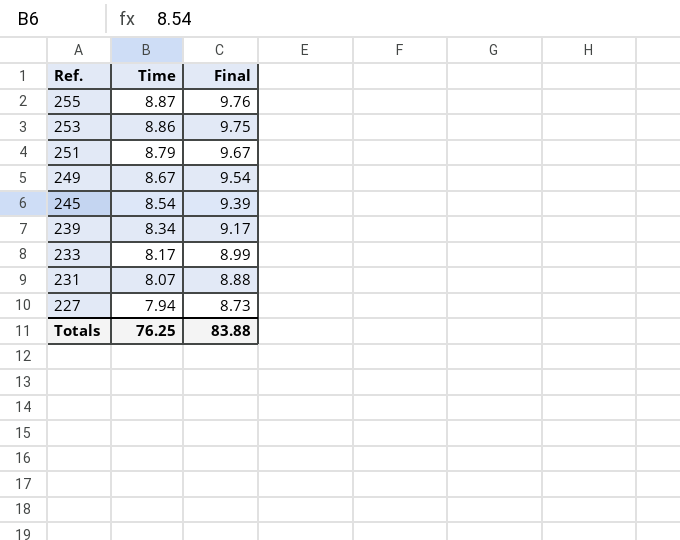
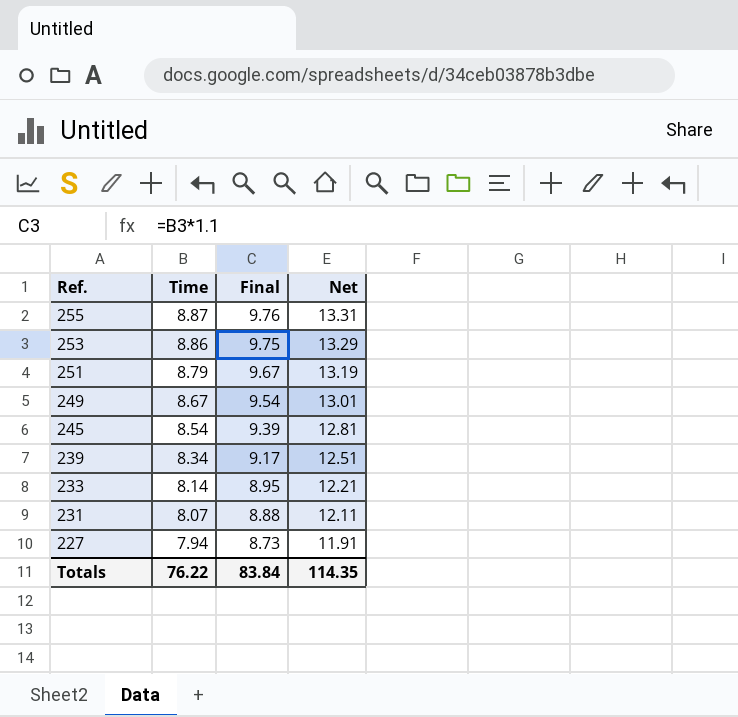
column Net | formula: none -> [Time] * 1.5
233 | Time: 8.17 -> 8.14
233 | Final: 8.99 -> 8.95
Totals | Time: 76.25 -> 76.22
Totals | Final: 83.88 -> 83.84

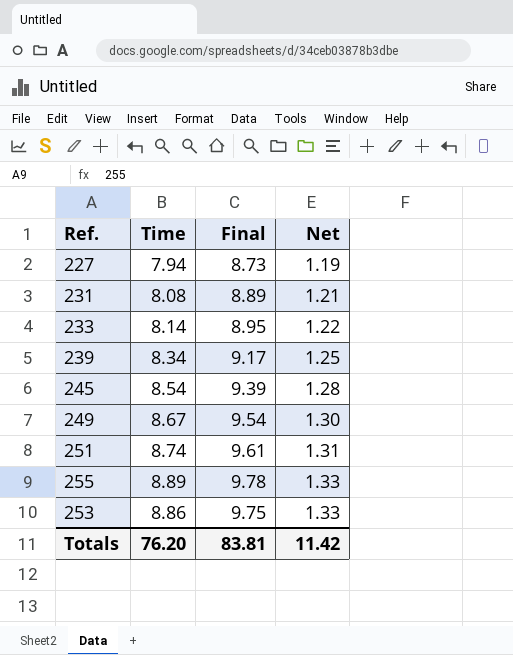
row order: Ref. descending -> Net ascending
column Net | formula: [Time] * 1.5 -> [Time] * 0.15
231 | Time: 8.07 -> 8.08
231 | Final: 8.88 -> 8.89
251 | Time: 8.79 -> 8.74
251 | Final: 9.67 -> 9.61
255 | Time: 8.87 -> 8.89
255 | Final: 9.76 -> 9.78
Totals | Time: 76.22 -> 76.20
Totals | Final: 83.84 -> 83.81
Totals | Net: 114.35 -> 11.42

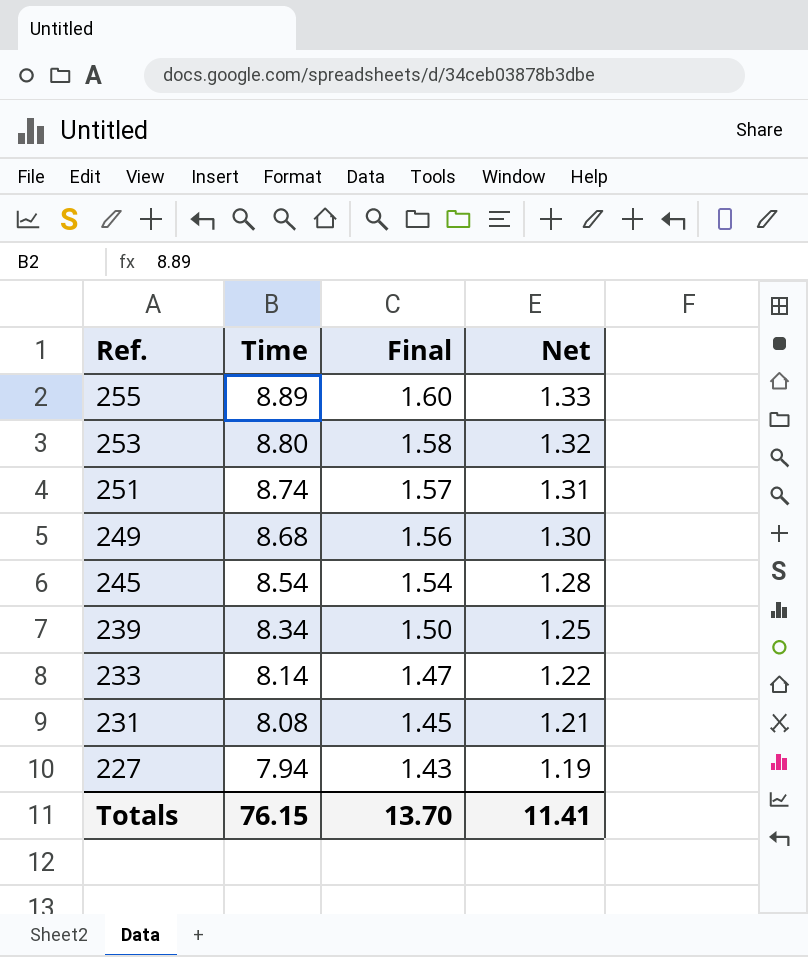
row order: Net ascending -> Ref. descending
column Final | formula: [Time] * 1.1 -> [Time] * 0.18
253 | Time: 8.86 -> 8.80
253 | Net: 1.33 -> 1.32
249 | Time: 8.67 -> 8.68
Totals | Time: 76.20 -> 76.15
Totals | Final: 83.81 -> 13.70
Totals | Net: 11.42 -> 11.41

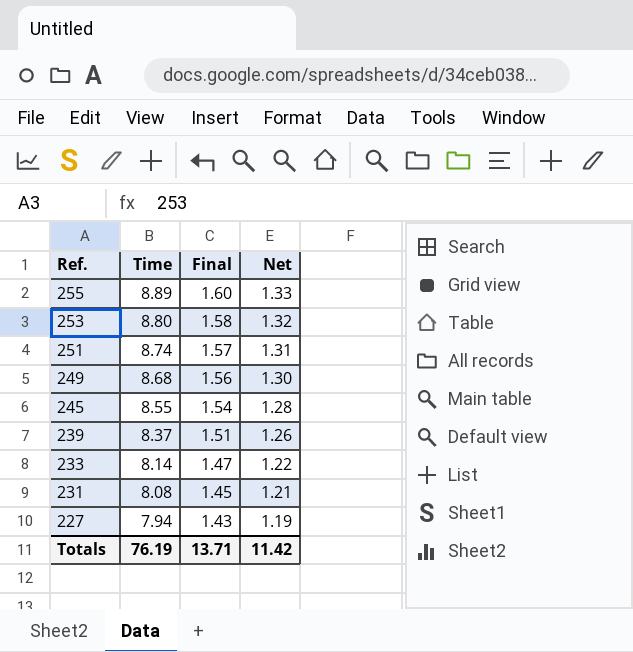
245 | Time: 8.54 -> 8.55
239 | Time: 8.34 -> 8.37
239 | Final: 1.50 -> 1.51
239 | Net: 1.25 -> 1.26
Totals | Time: 76.15 -> 76.19
Totals | Final: 13.70 -> 13.71
Totals | Net: 11.41 -> 11.42

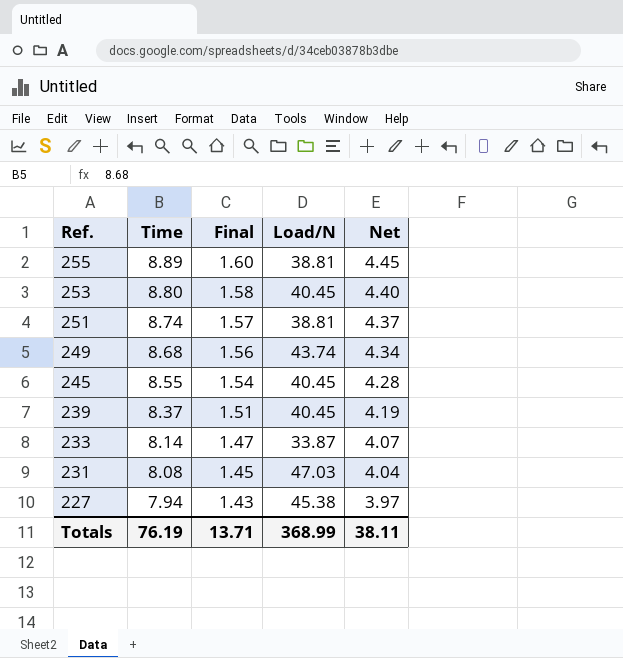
column Load/N | position: none -> 4
column Net | formula: [Time] * 0.15 -> [Time] * 0.5
Totals | Net: 11.42 -> 38.11

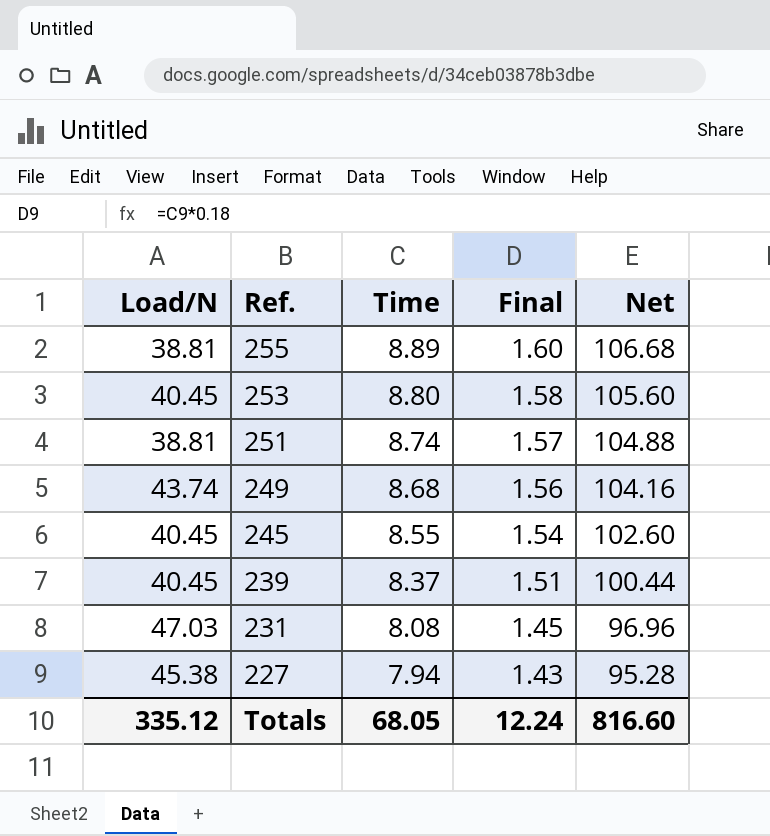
column Load/N | position: 4 -> 1
column Net | formula: [Time] * 0.5 -> [Time] * 12
row 233: 8.14 | 1.47 | 33.87 | 4.07 -> none
Totals | Load/N: 368.99 -> 335.12
Totals | Time: 76.19 -> 68.05
Totals | Final: 13.71 -> 12.24
Totals | Net: 38.11 -> 816.60

